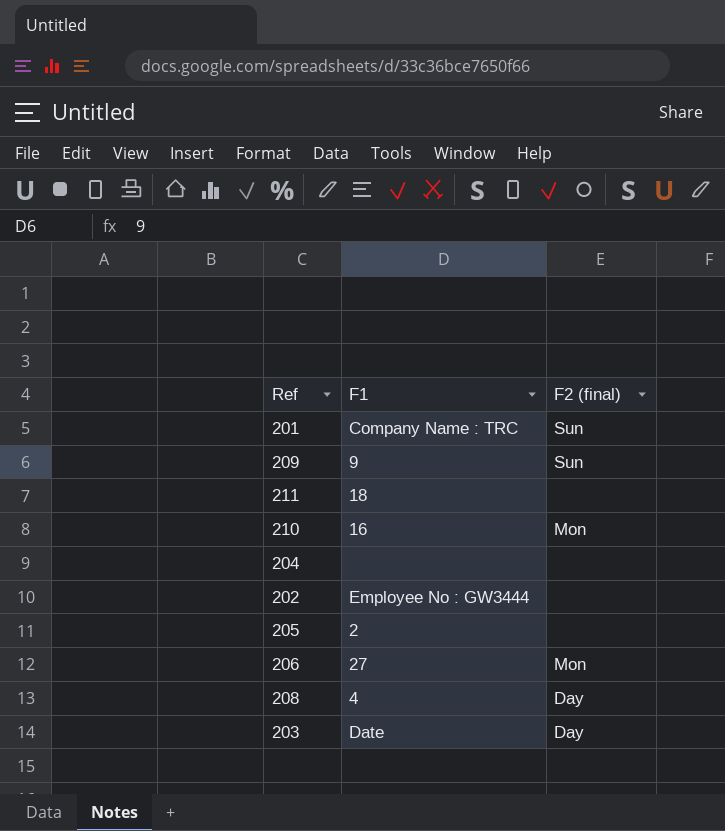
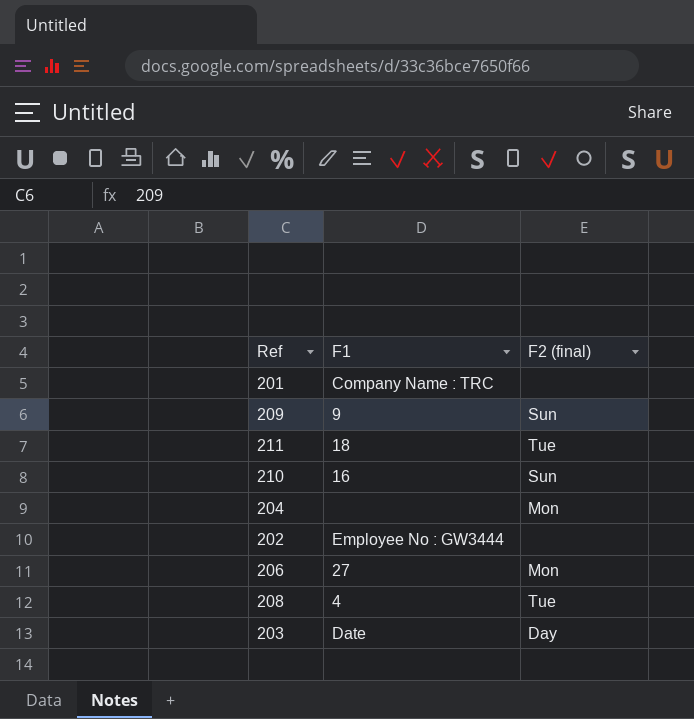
row 205: 2 | none -> none
201 | F2 (final): Sun -> none
211 | F2 (final): none -> Tue
210 | F2 (final): Mon -> Sun
204 | F2 (final): none -> Mon
208 | F2 (final): Day -> Tue

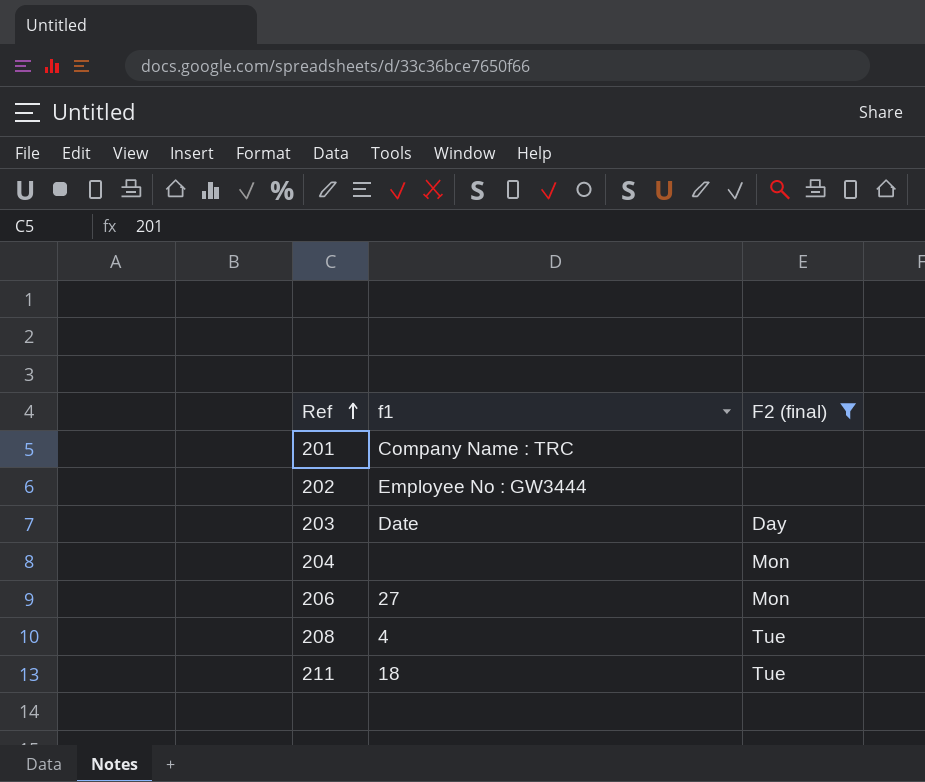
filter: none -> F2 (final) != Sun
row order: none -> Ref ascending
column name: F1 -> f1

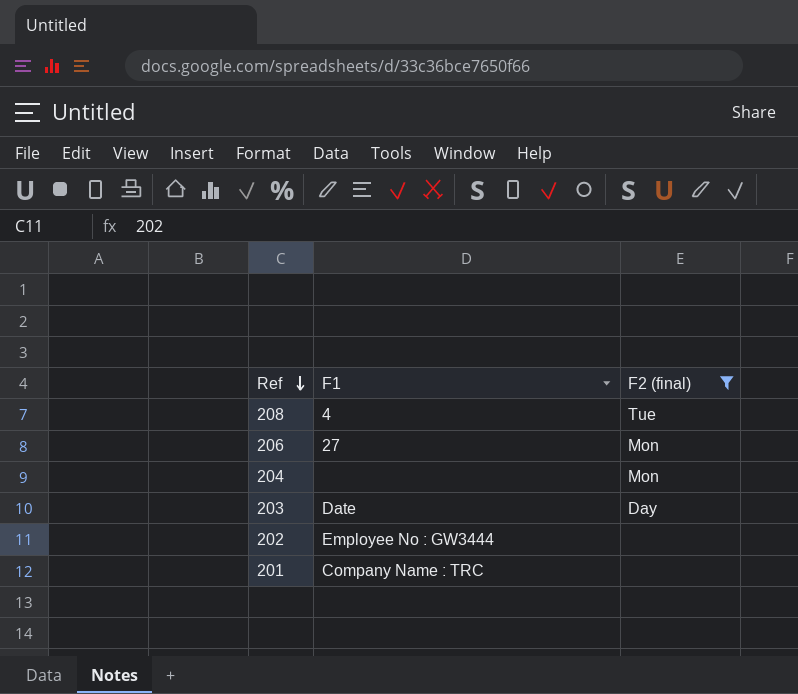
row order: Ref ascending -> Ref descending
column name: f1 -> F1
row 211: 18 | Tue -> none

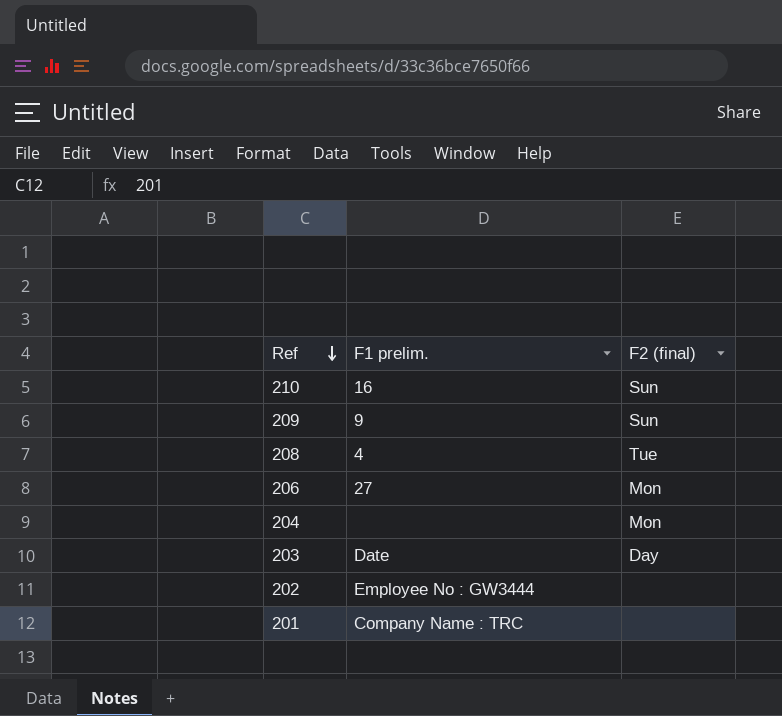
filter: F2 (final) != Sun -> none
column name: F1 -> F1 prelim.

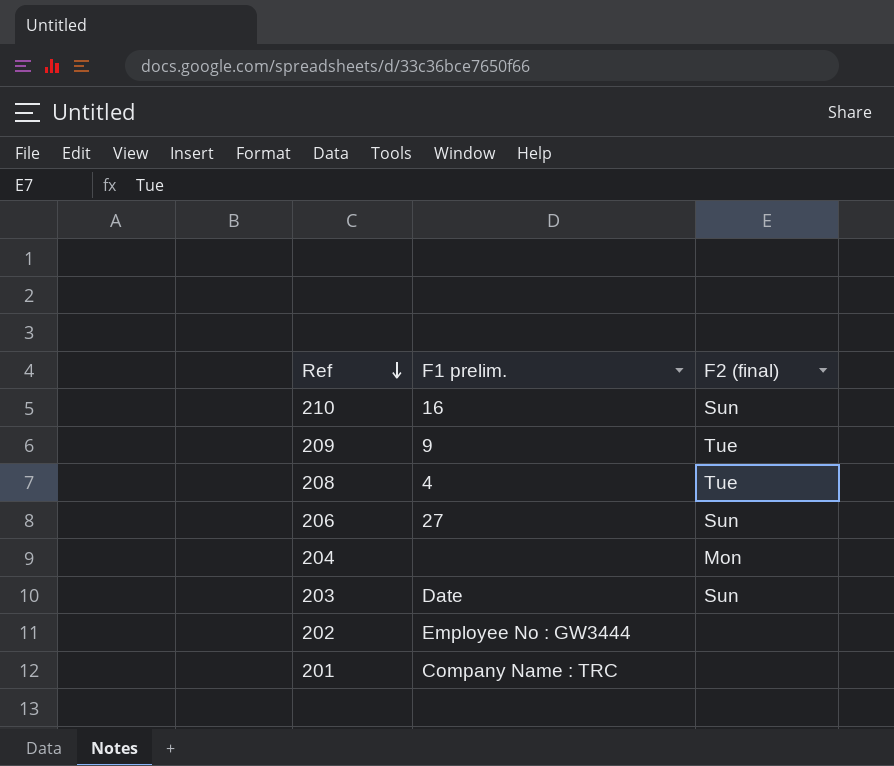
209 | F2 (final): Sun -> Tue
206 | F2 (final): Mon -> Sun
203 | F2 (final): Day -> Sun

